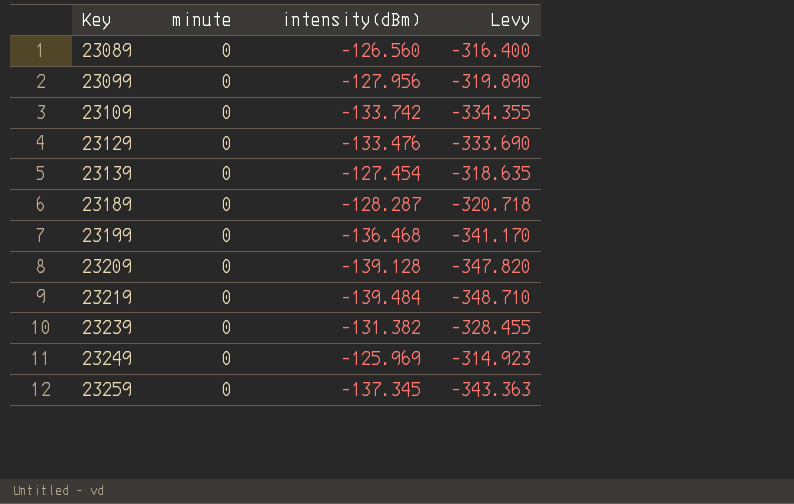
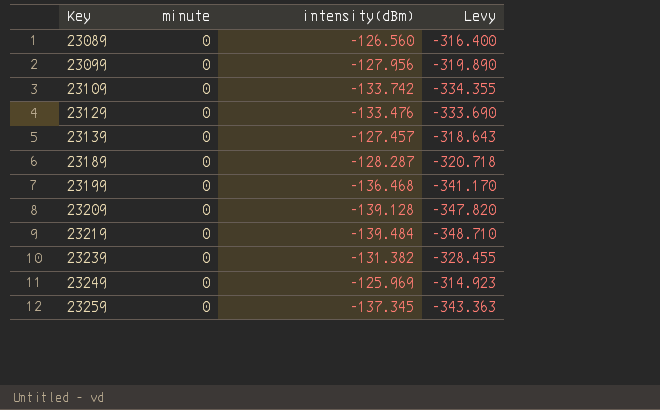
23139 | intensity(dBm): -127.454 -> -127.457
23139 | Levy: -318.635 -> -318.643

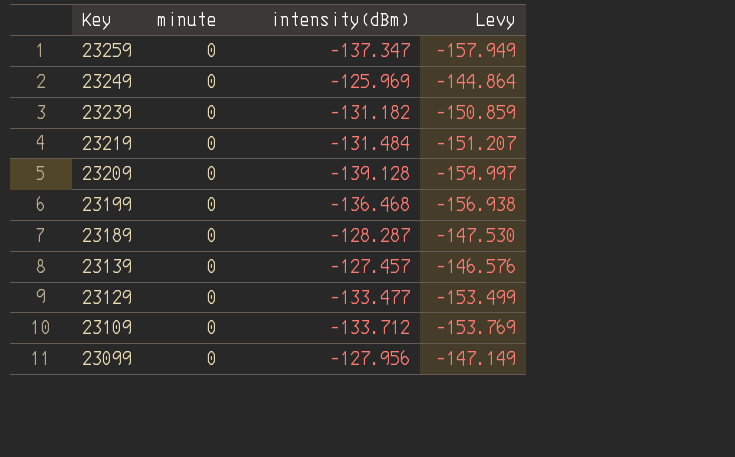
row order: Key ascending -> Key descending
column Levy | formula: [intensity(dBm)] * 2.5 -> [intensity(dBm)] * 1.15
row 23089: 0 | -126.560 | -316.400 -> none
23259 | intensity(dBm): -137.345 -> -137.347
23239 | intensity(dBm): -131.382 -> -131.182
23219 | intensity(dBm): -139.484 -> -131.484
23129 | intensity(dBm): -133.476 -> -133.477
23109 | intensity(dBm): -133.742 -> -133.712

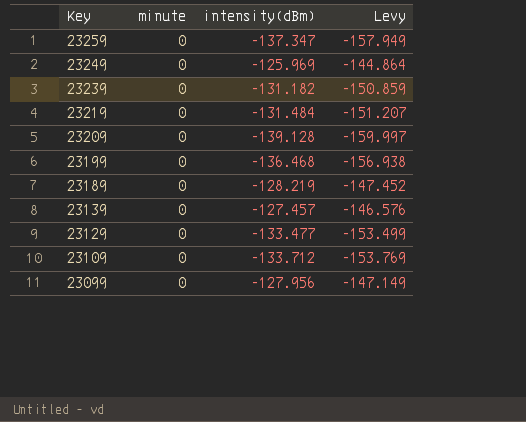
23189 | intensity(dBm): -128.287 -> -128.219
23189 | Levy: -147.530 -> -147.452

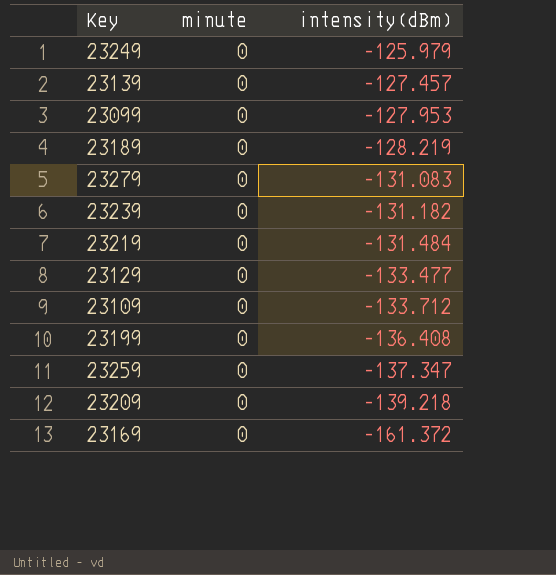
row order: Key descending -> intensity(dBm) descending
column Levy | formula: [intensity(dBm)] * 1.15 -> none
23249 | intensity(dBm): -125.969 -> -125.979
23099 | intensity(dBm): -127.956 -> -127.953
row 23279: none -> 0 | -131.083
23199 | intensity(dBm): -136.468 -> -136.408
23209 | intensity(dBm): -139.128 -> -139.218
row 23169: none -> 0 | -161.372

